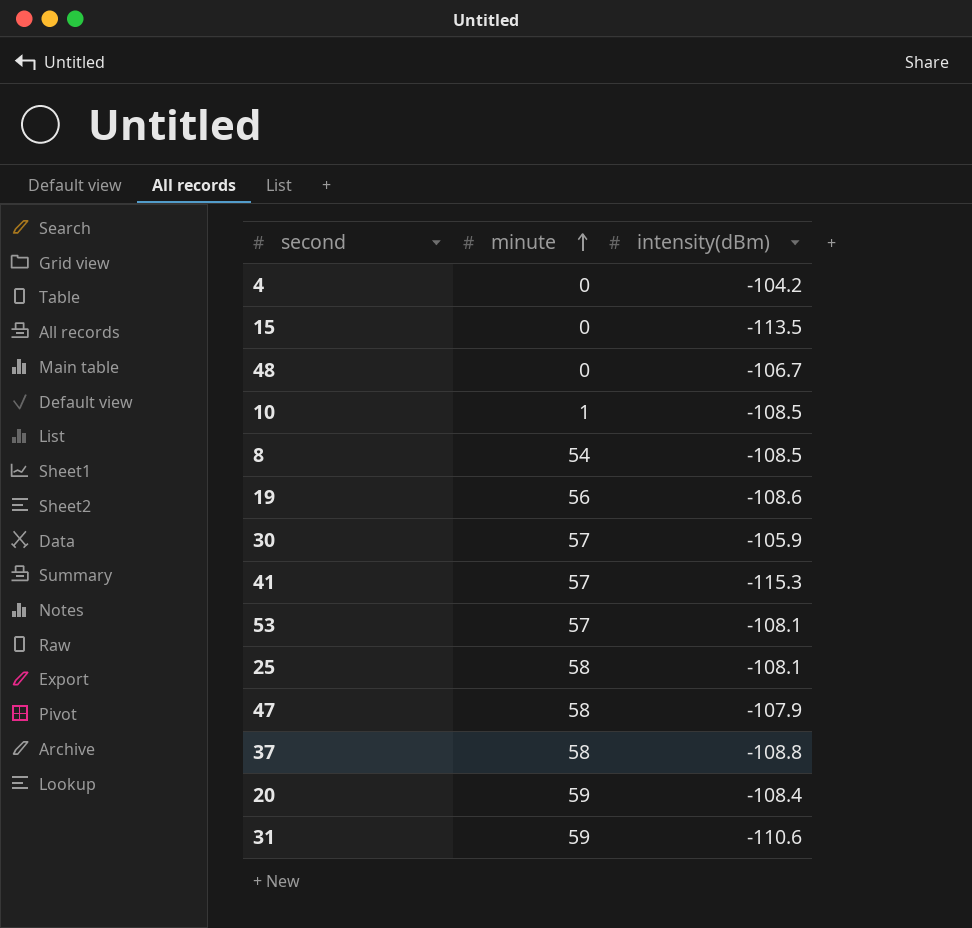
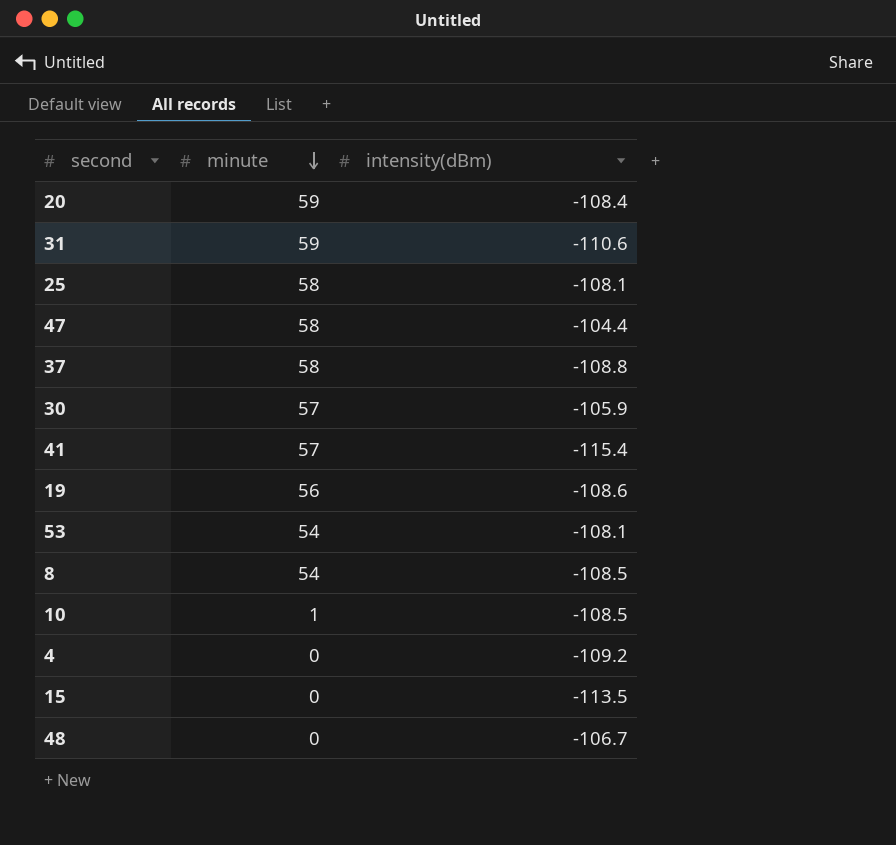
row order: minute ascending -> minute descending
47 | intensity(dBm): -107.9 -> -104.4
41 | intensity(dBm): -115.3 -> -115.4
53 | minute: 57 -> 54
4 | intensity(dBm): -104.2 -> -109.2

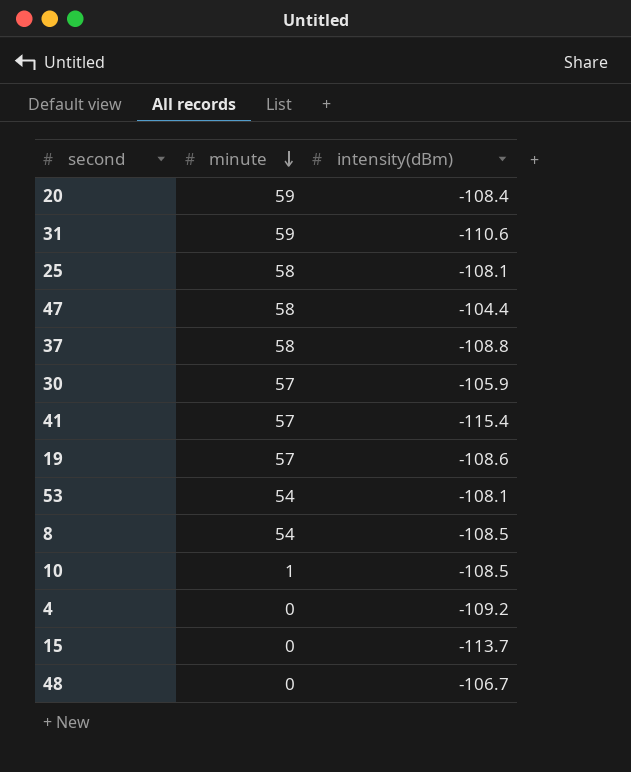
19 | minute: 56 -> 57
15 | intensity(dBm): -113.5 -> -113.7

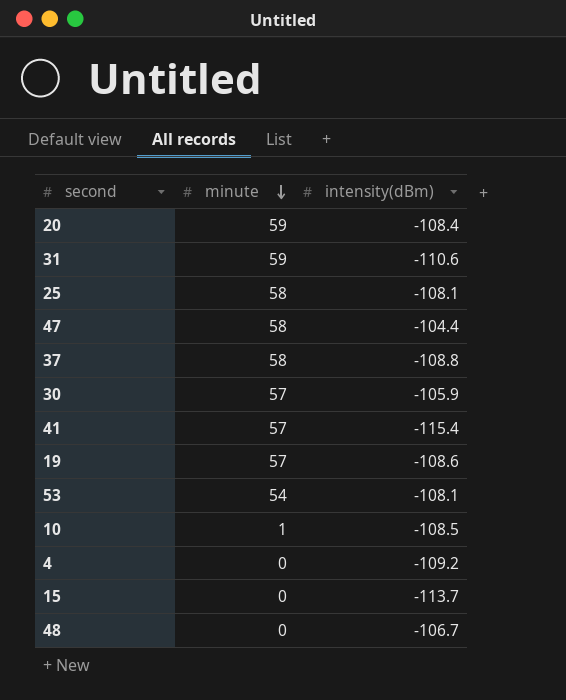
row 8: 54 | -108.5 -> none

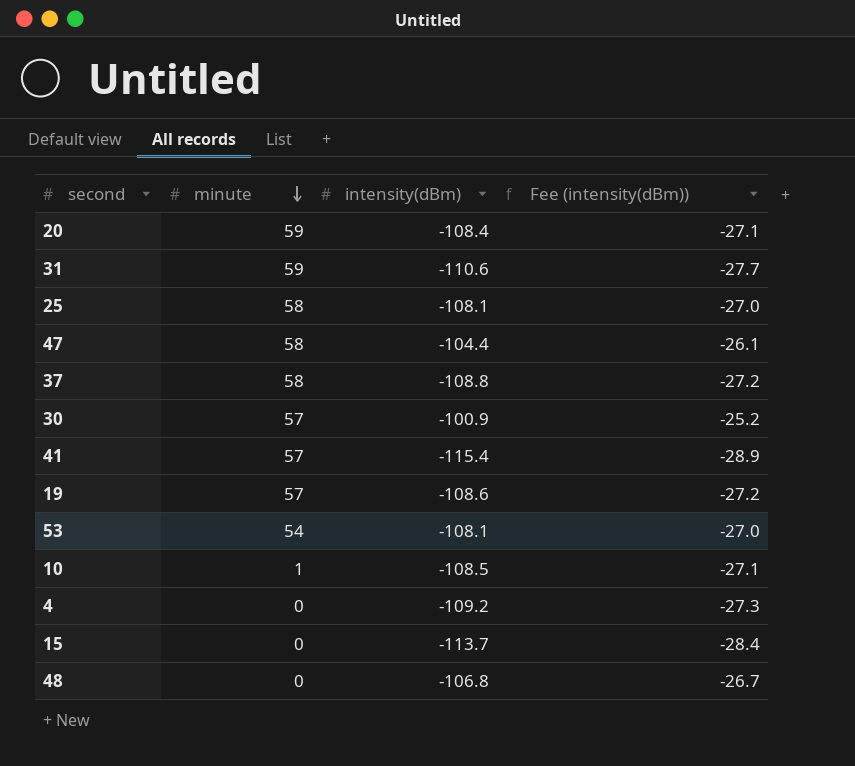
column Fee (intensity(dBm)) | formula: none -> [intensity(dBm)] * 0.25
30 | intensity(dBm): -105.9 -> -100.9
48 | intensity(dBm): -106.7 -> -106.8

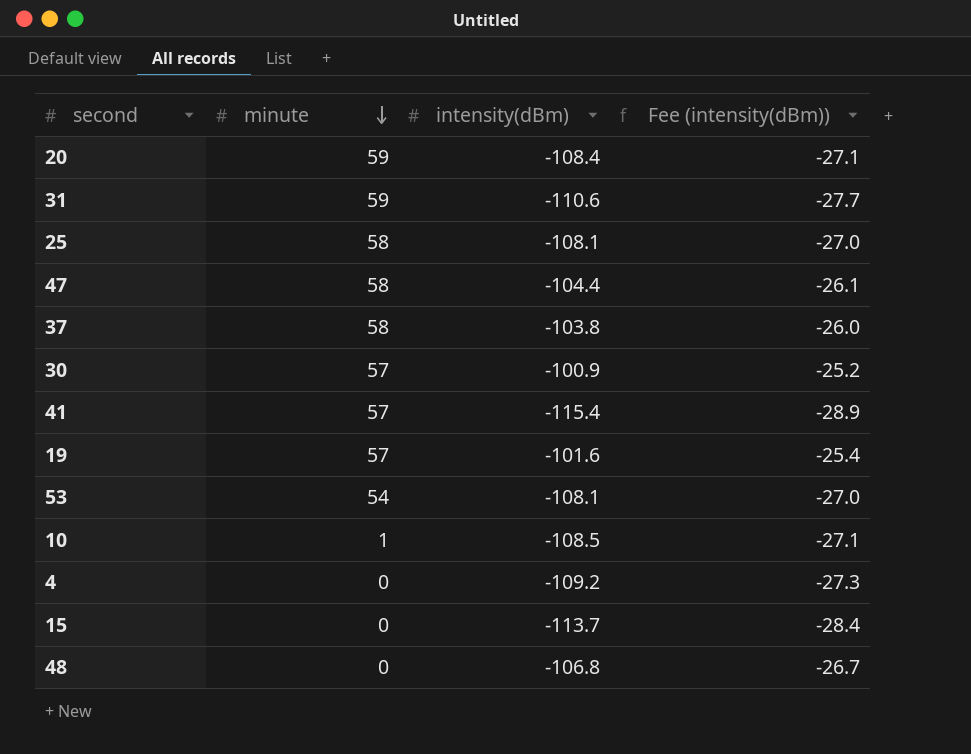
37 | intensity(dBm): -108.8 -> -103.8
37 | Fee (intensity(dBm)): -27.2 -> -26.0
19 | intensity(dBm): -108.6 -> -101.6
19 | Fee (intensity(dBm)): -27.2 -> -25.4

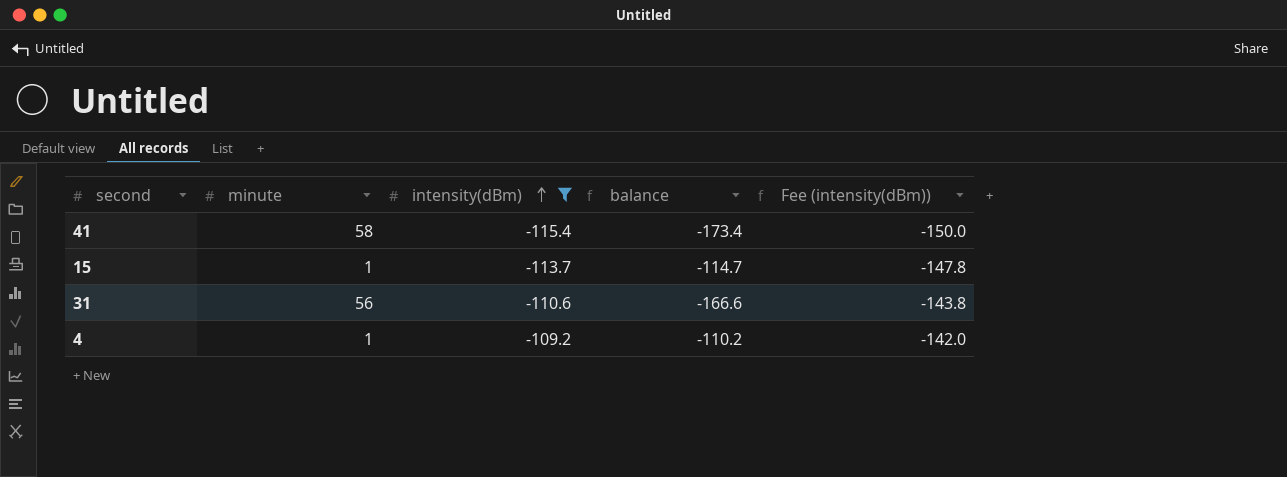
filter: none -> intensity(dBm) <= -109.2
row order: minute descending -> intensity(dBm) ascending
column balance | formula: none -> [intensity(dBm)] - [minute]
column Fee (intensity(dBm)) | formula: [intensity(dBm)] * 0.25 -> [intensity(dBm)] * 1.3
41 | minute: 57 -> 58
15 | minute: 0 -> 1
31 | minute: 59 -> 56
4 | minute: 0 -> 1

